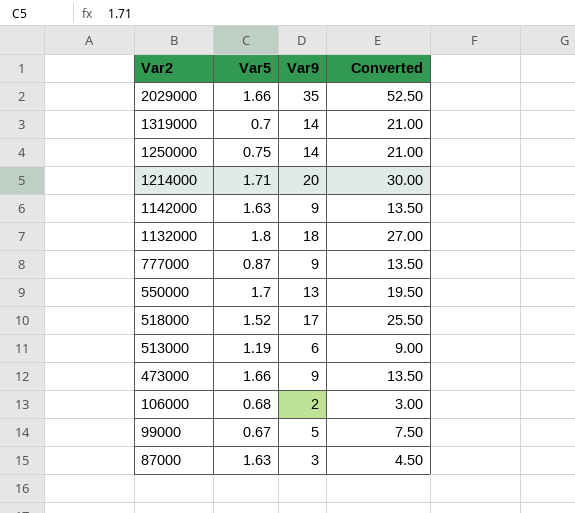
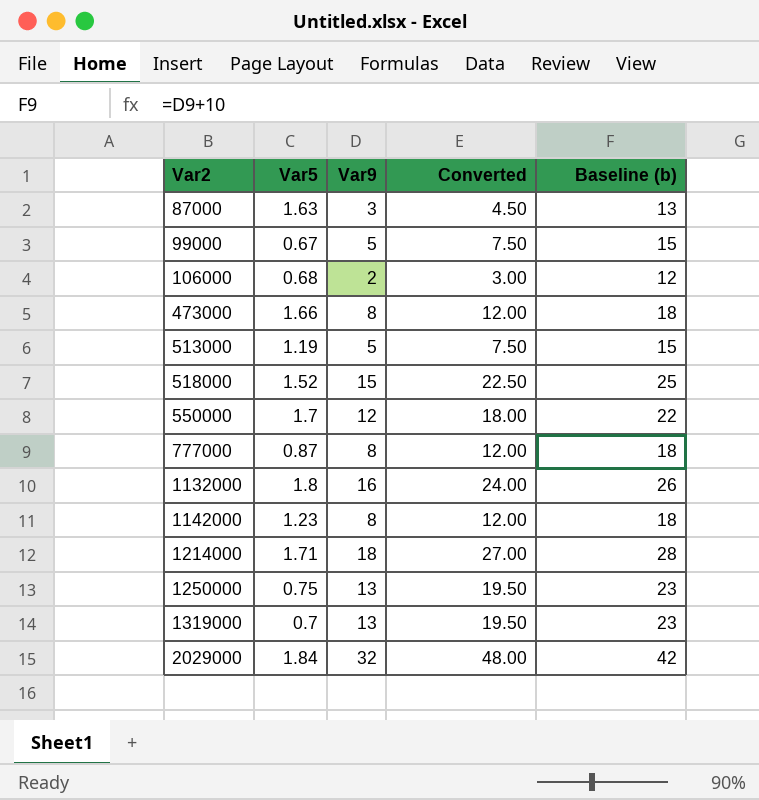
row order: Var2 descending -> Var2 ascending
column Baseline (b) | formula: none -> [Var9] + 10
473000 | Var9: 9 -> 8
473000 | Converted: 13.50 -> 12.00
513000 | Var9: 6 -> 5
513000 | Converted: 9.00 -> 7.50
518000 | Var9: 17 -> 15
518000 | Converted: 25.50 -> 22.50
550000 | Var9: 13 -> 12
550000 | Converted: 19.50 -> 18.00
777000 | Var9: 9 -> 8
777000 | Converted: 13.50 -> 12.00
1132000 | Var9: 18 -> 16
1132000 | Converted: 27.00 -> 24.00
1142000 | Var5: 1.63 -> 1.23
1142000 | Var9: 9 -> 8
1142000 | Converted: 13.50 -> 12.00
1214000 | Var9: 20 -> 18
1214000 | Converted: 30.00 -> 27.00
1250000 | Var9: 14 -> 13
1250000 | Converted: 21.00 -> 19.50
1319000 | Var9: 14 -> 13
1319000 | Converted: 21.00 -> 19.50
2029000 | Var5: 1.66 -> 1.84
2029000 | Var9: 35 -> 32
2029000 | Converted: 52.50 -> 48.00

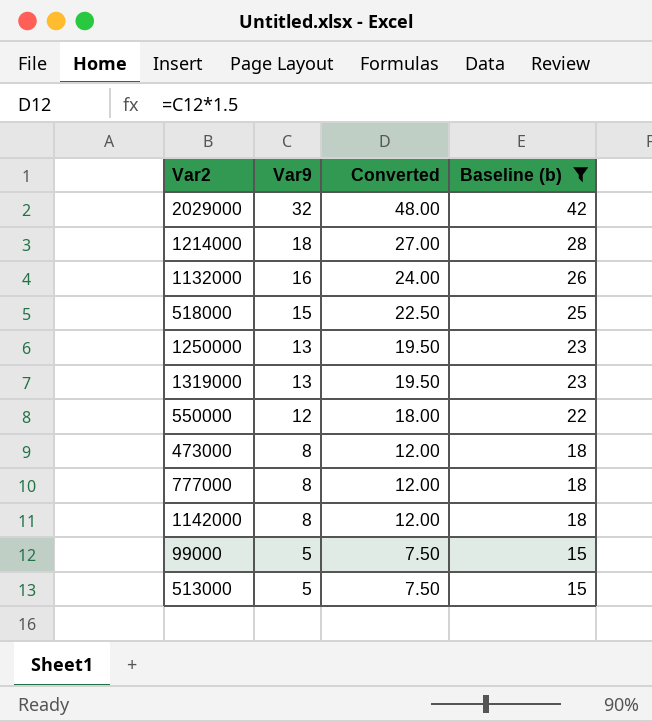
filter: none -> Baseline (b) >= 15
row order: Var2 ascending -> Var9 descending
column Var5 | position: 2 -> none

